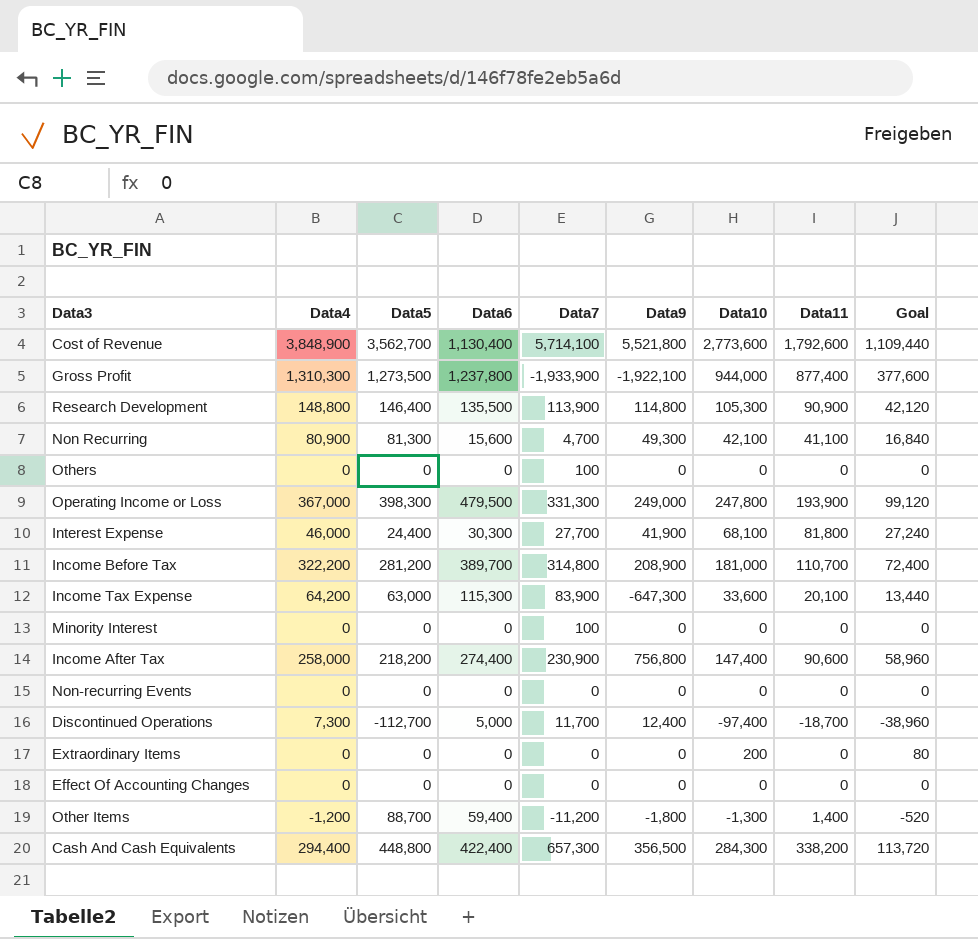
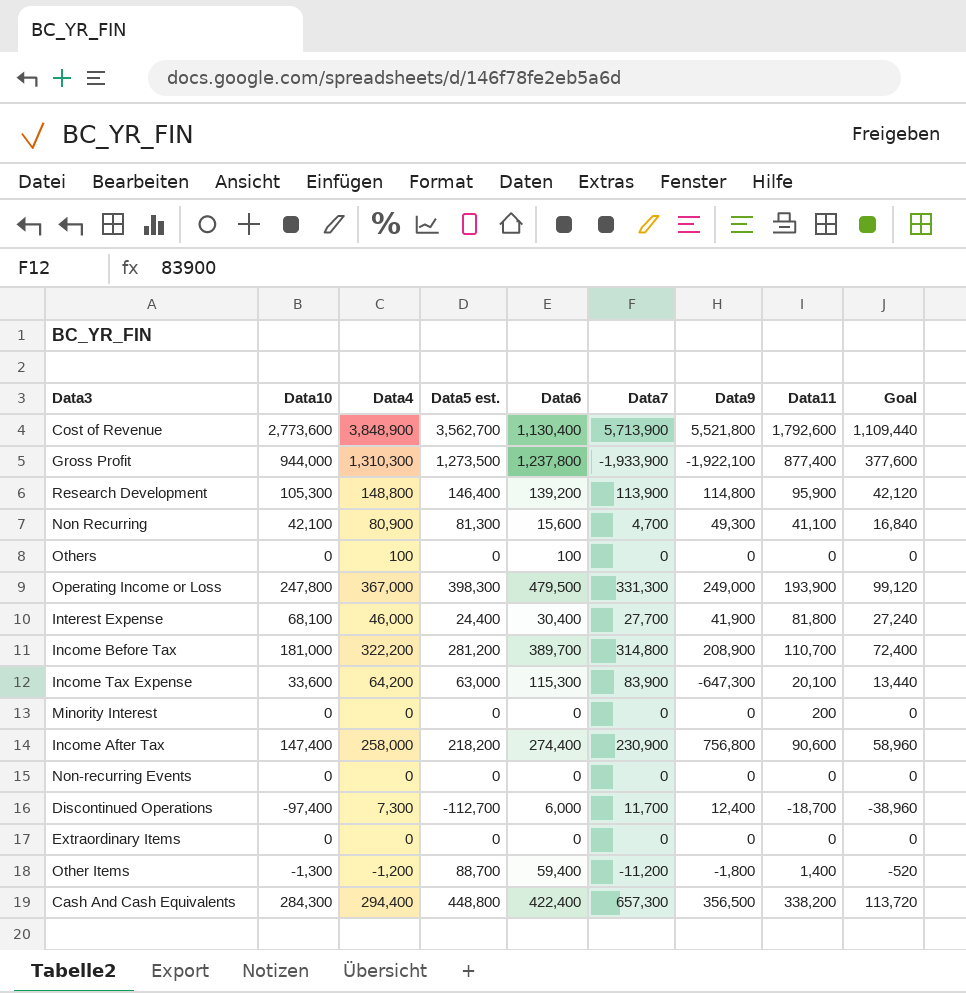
column Data10 | position: 7 -> 2
column name: Data5 -> Data5 est.
row Effect Of Accounting Changes: 0 | 0 | 0 | 0 | 0 | 0 | 0 | 0 -> none
Cost of Revenue | Data7: 5,714,100 -> 5,713,900
Research Development | Data6: 135,500 -> 139,200
Research Development | Data11: 90,900 -> 95,900
Others | Data4: 0 -> 100
Others | Data6: 0 -> 100
Others | Data7: 100 -> 0
Interest Expense | Data6: 30,300 -> 30,400
Minority Interest | Data7: 100 -> 0
Minority Interest | Data11: 0 -> 200
Discontinued Operations | Data6: 5,000 -> 6,000
Extraordinary Items | Data10: 200 -> 0
Extraordinary Items | Goal: 80 -> 0

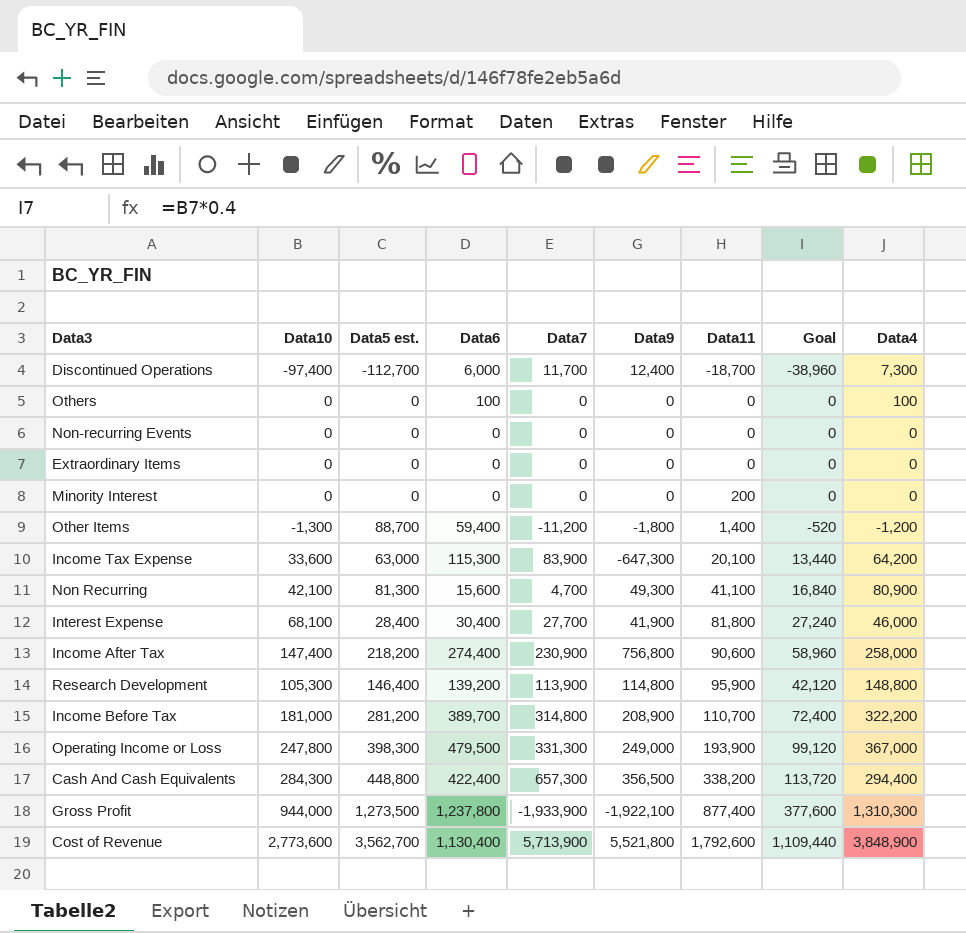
row order: none -> Data11 ascending
column Data4 | position: 3 -> 9
Interest Expense | Data5 est.: 24,400 -> 28,400

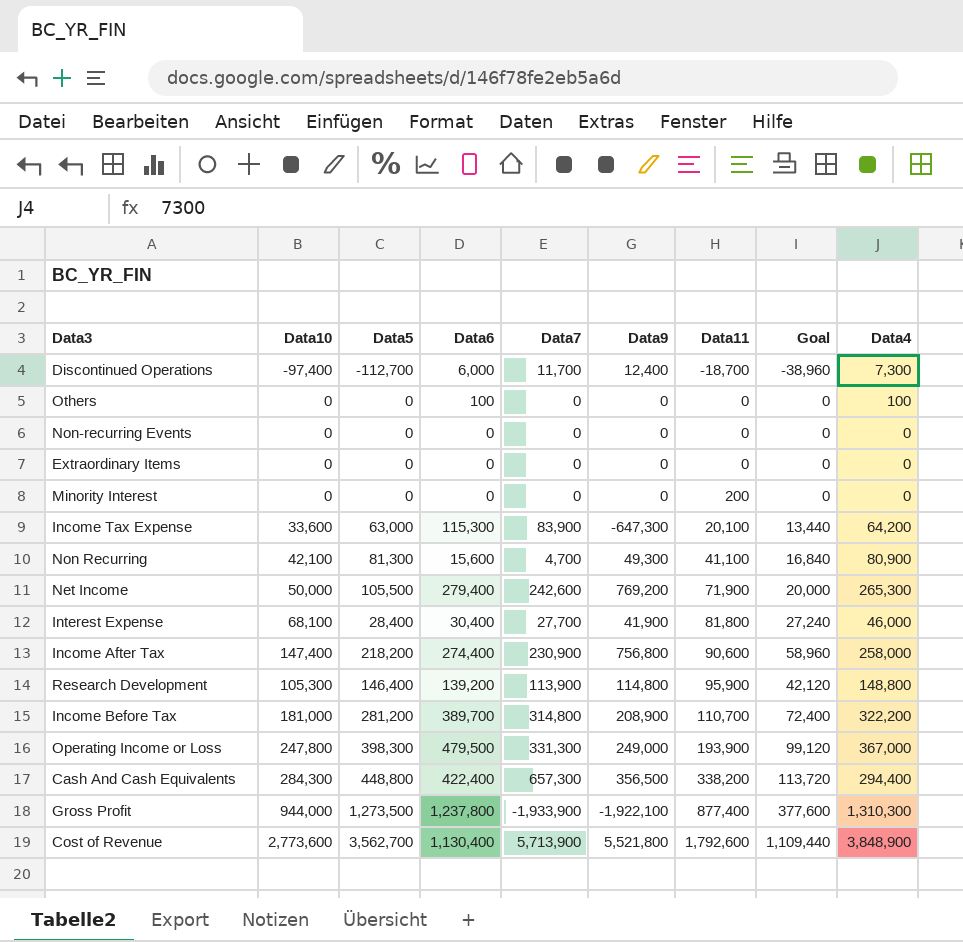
column name: Data5 est. -> Data5
row Other Items: -1,300 | 88,700 | 59,400 | -11,200 | -1,800 | 1,400 | -520 | -1,200 -> none
row Net Income: none -> 50,000 | 105,500 | 279,400 | 242,600 | 769,200 | 71,900 | 20,000 | 265,300

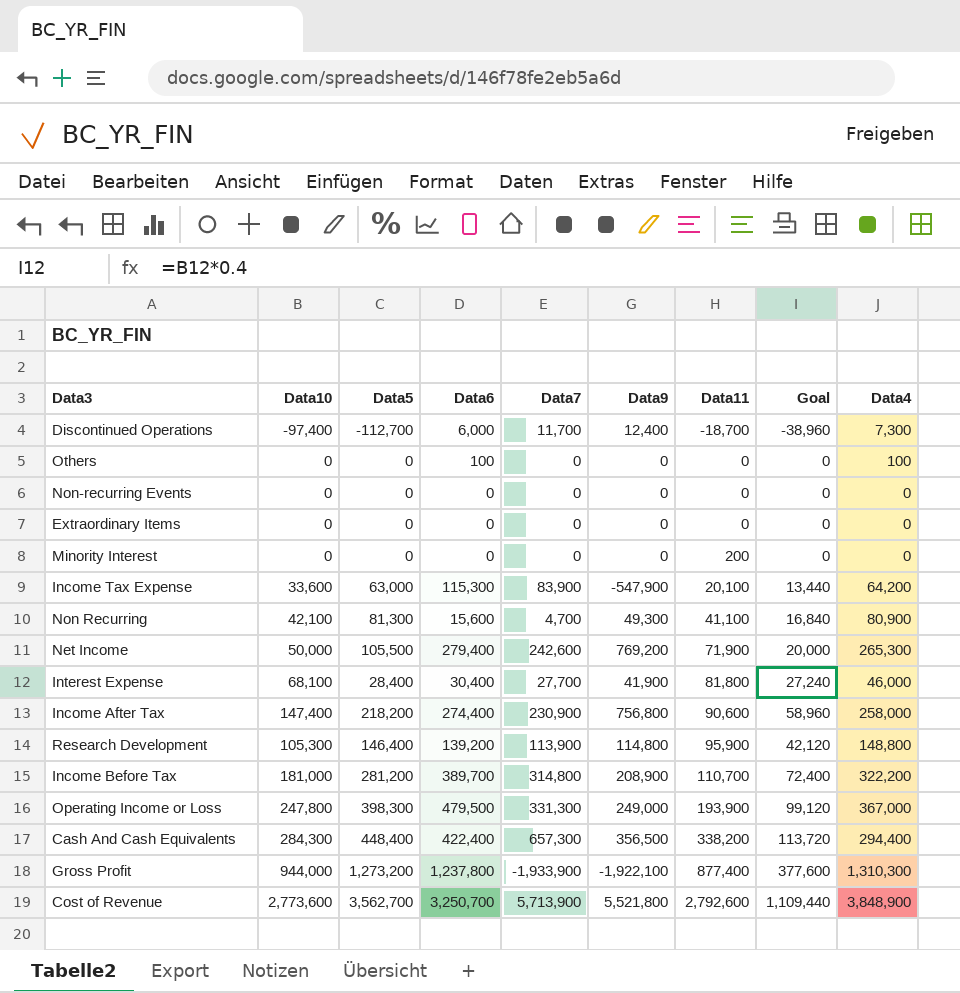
Income Tax Expense | Data9: -647,300 -> -547,900
Cash And Cash Equivalents | Data5: 448,800 -> 448,400
Gross Profit | Data5: 1,273,500 -> 1,273,200
Cost of Revenue | Data6: 1,130,400 -> 3,250,700
Cost of Revenue | Data11: 1,792,600 -> 2,792,600

